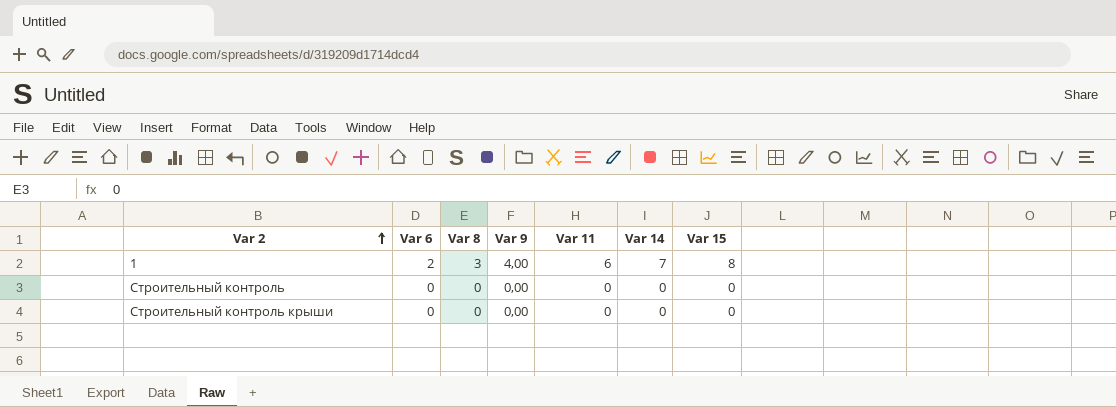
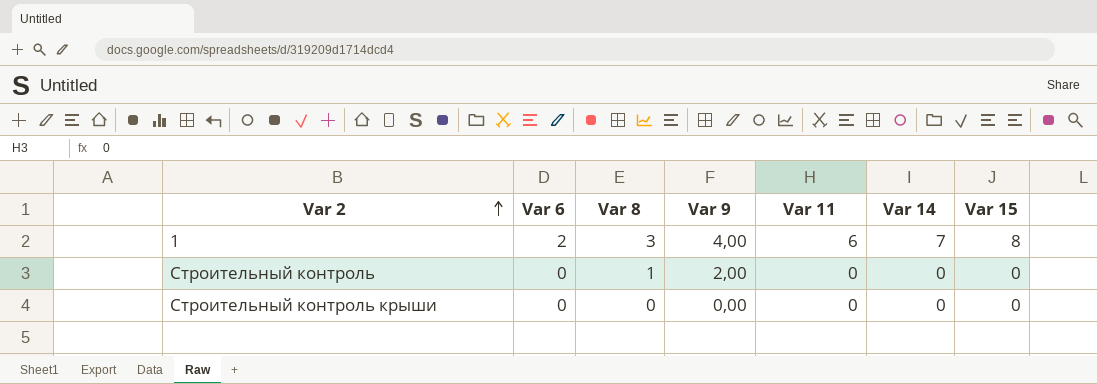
Строительный контроль | Var 8: 0 -> 1
Строительный контроль | Var 9: 0,00 -> 2,00

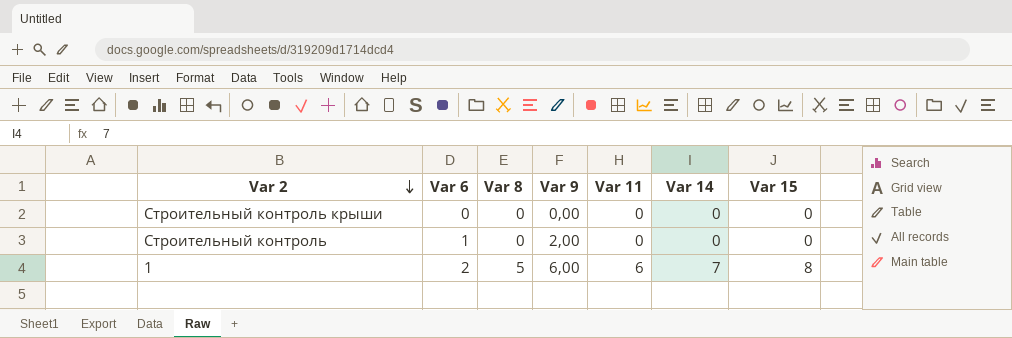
row order: Var 2 ascending -> Var 2 descending
Строительный контроль | Var 6: 0 -> 1
Строительный контроль | Var 8: 1 -> 0
1 | Var 8: 3 -> 5
1 | Var 9: 4,00 -> 6,00

